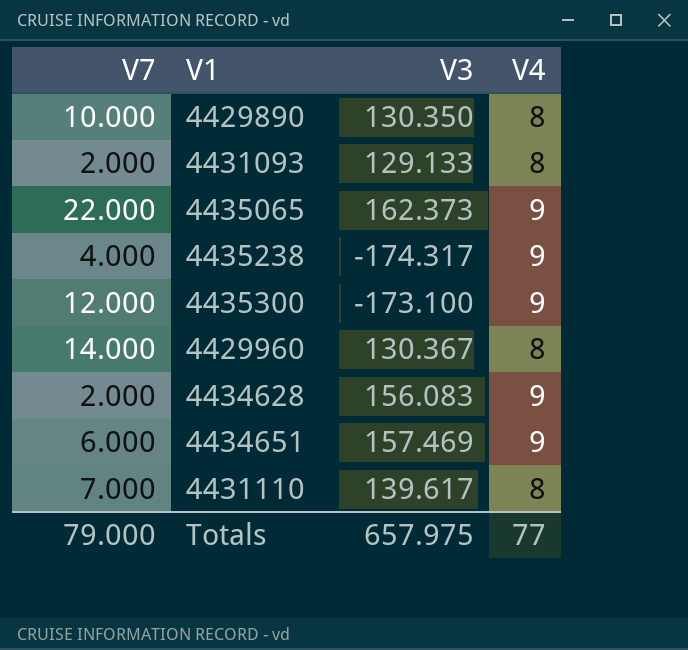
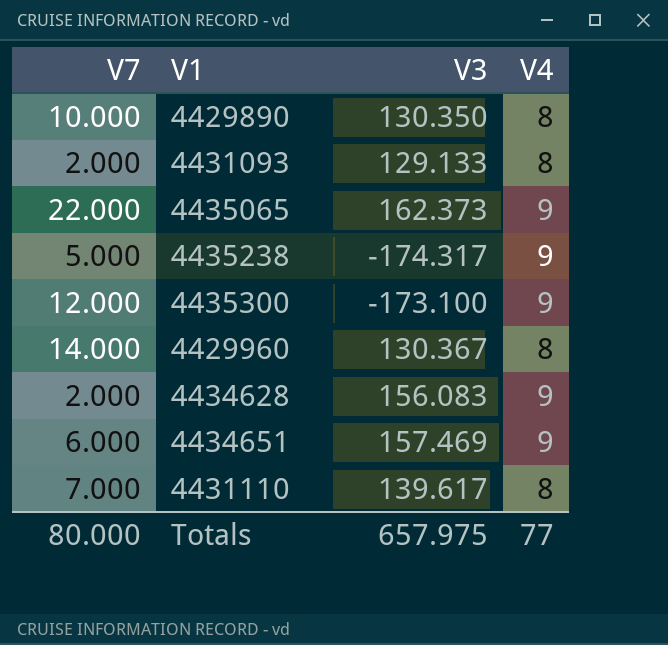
4435238 | V7: 4.000 -> 5.000
Totals | V7: 79.000 -> 80.000

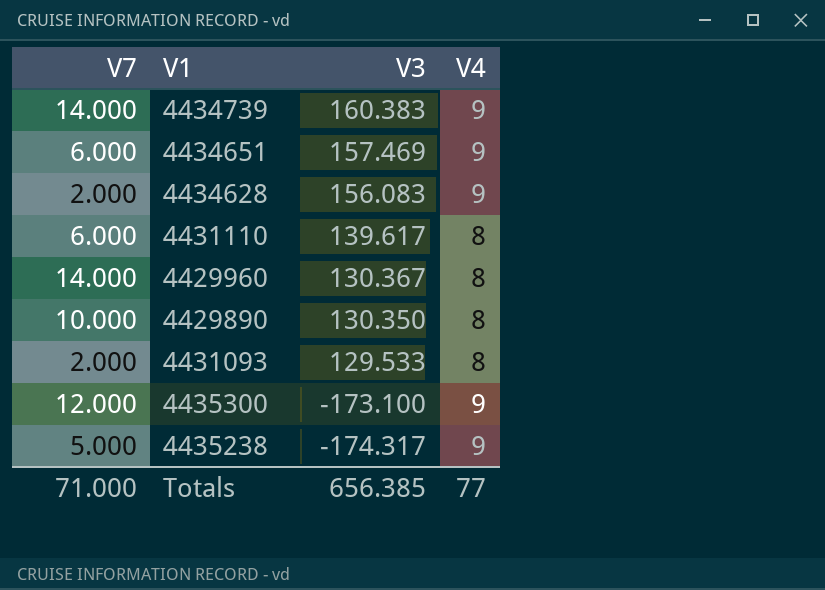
row order: none -> V3 descending
row 4435065: 22.000 | 162.373 | 9 -> none
row 4434739: none -> 14.000 | 160.383 | 9
4431110 | V7: 7.000 -> 6.000
4431093 | V3: 129.133 -> 129.533
Totals | V7: 80.000 -> 71.000
Totals | V3: 657.975 -> 656.385

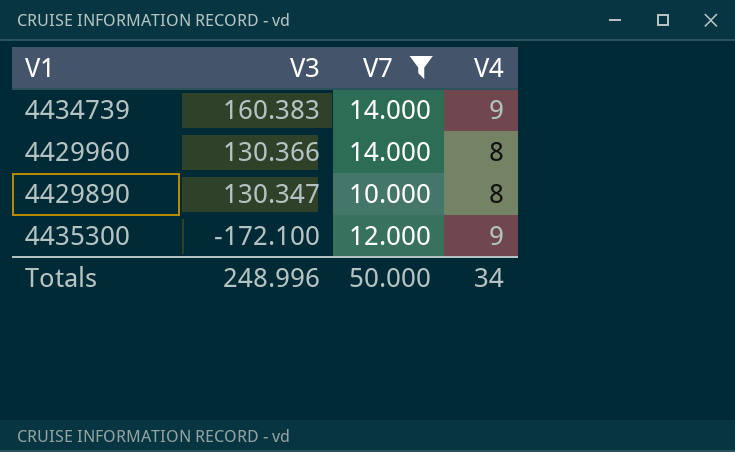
filter: none -> V7 >= 10.000
column V7 | position: 1 -> 3
4429960 | V3: 130.367 -> 130.366
4429890 | V3: 130.350 -> 130.347
4435300 | V3: -173.100 -> -172.100
Totals | V3: 656.385 -> 248.996
Totals | V7: 71.000 -> 50.000
Totals | V4: 77 -> 34

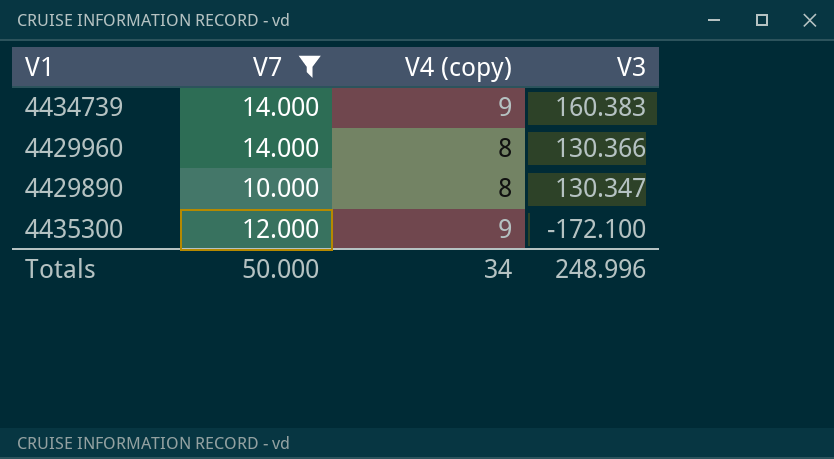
column name: V4 -> V4 (copy)
column V3 | position: 2 -> 4

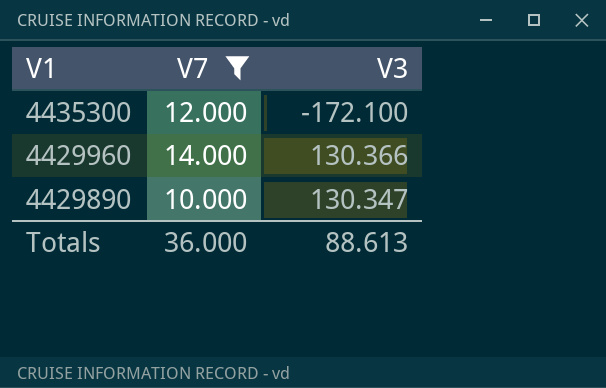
row order: V3 descending -> V1 descending
column V4 (copy) | position: 3 -> none
row 4434739: 14.000 | 9 | 160.383 -> none
Totals | V7: 50.000 -> 36.000
Totals | V3: 248.996 -> 88.613

